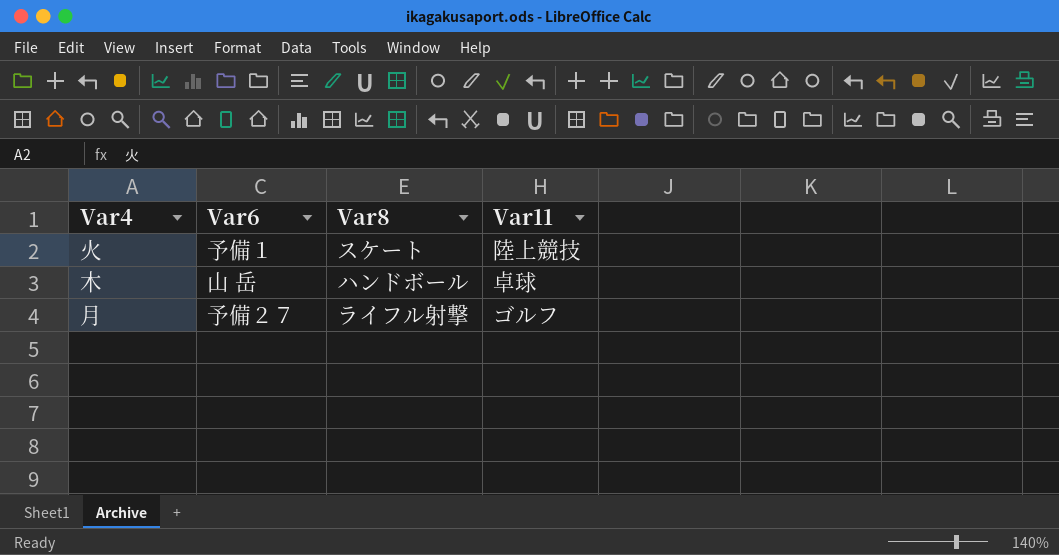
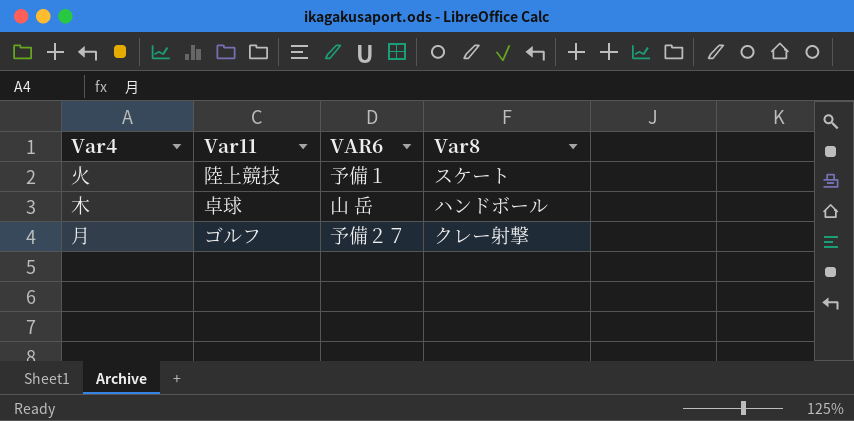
column Var11 | position: 4 -> 2
column name: Var6 -> VAR6
月 | Var8: ライフル射撃 -> クレー射撃

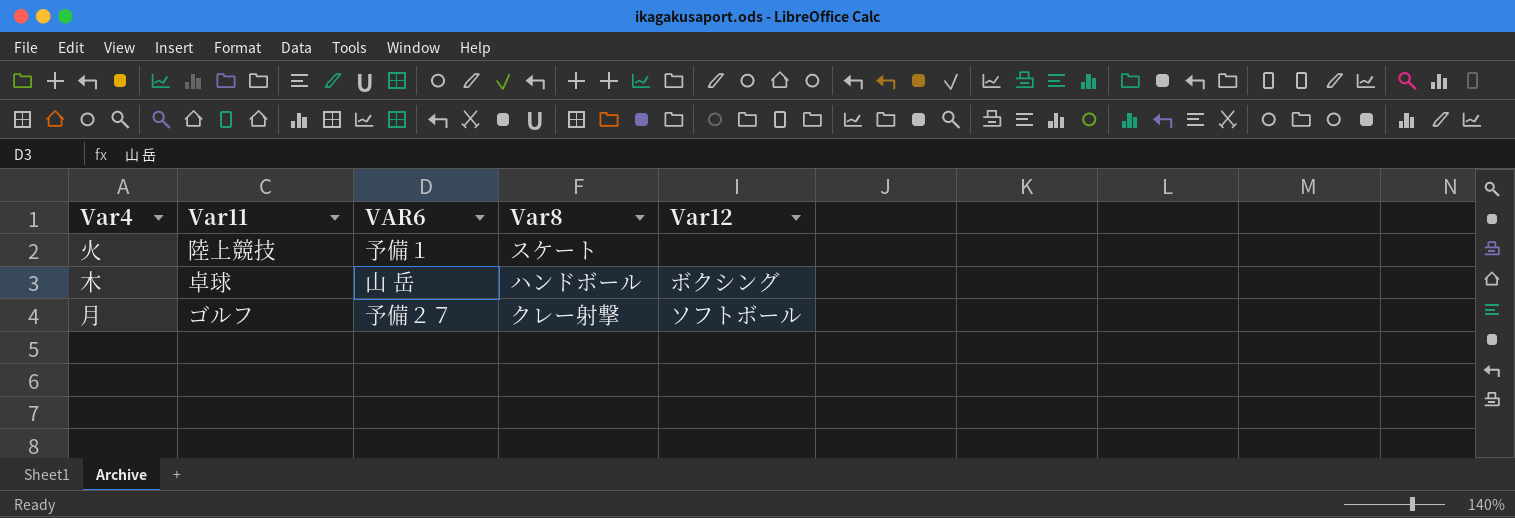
column Var12 | position: none -> 5

